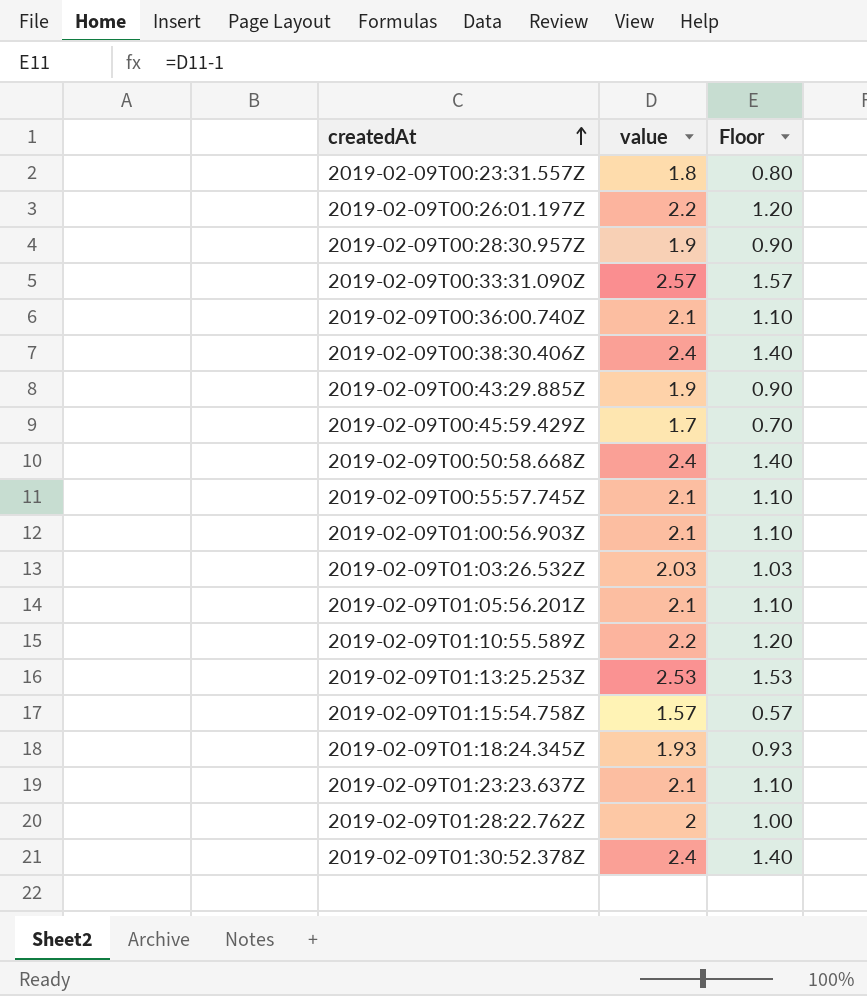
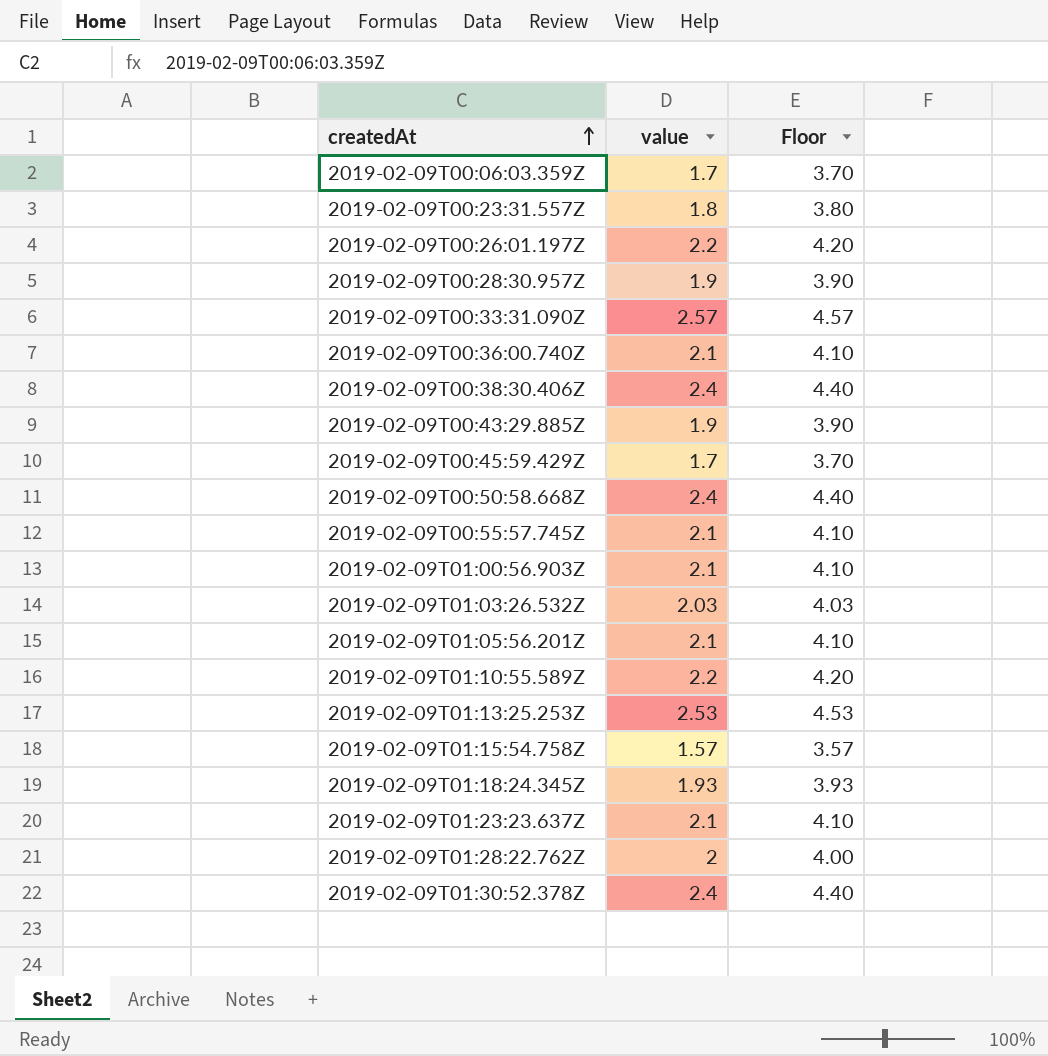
column Floor | formula: [value] - 1 -> [value] + 2
row 2019-02-09T00:06:03.359Z: none -> 1.7 | 3.70

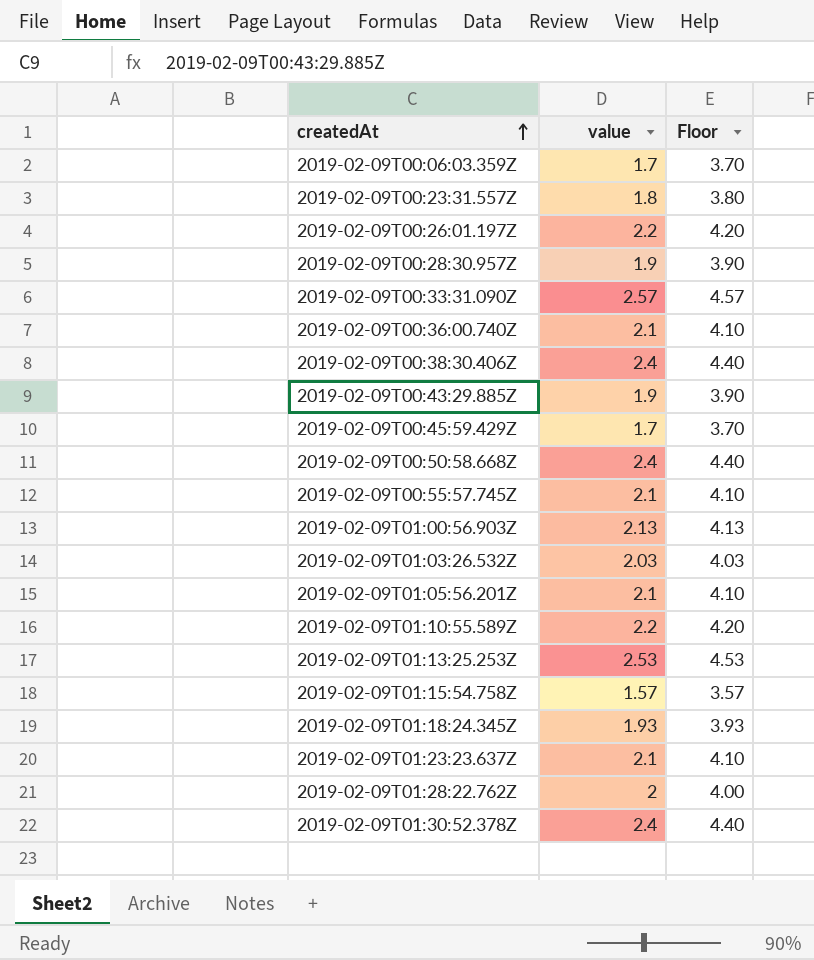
2019-02-09T01:00:56.903Z | value: 2.1 -> 2.13
2019-02-09T01:00:56.903Z | Floor: 4.10 -> 4.13

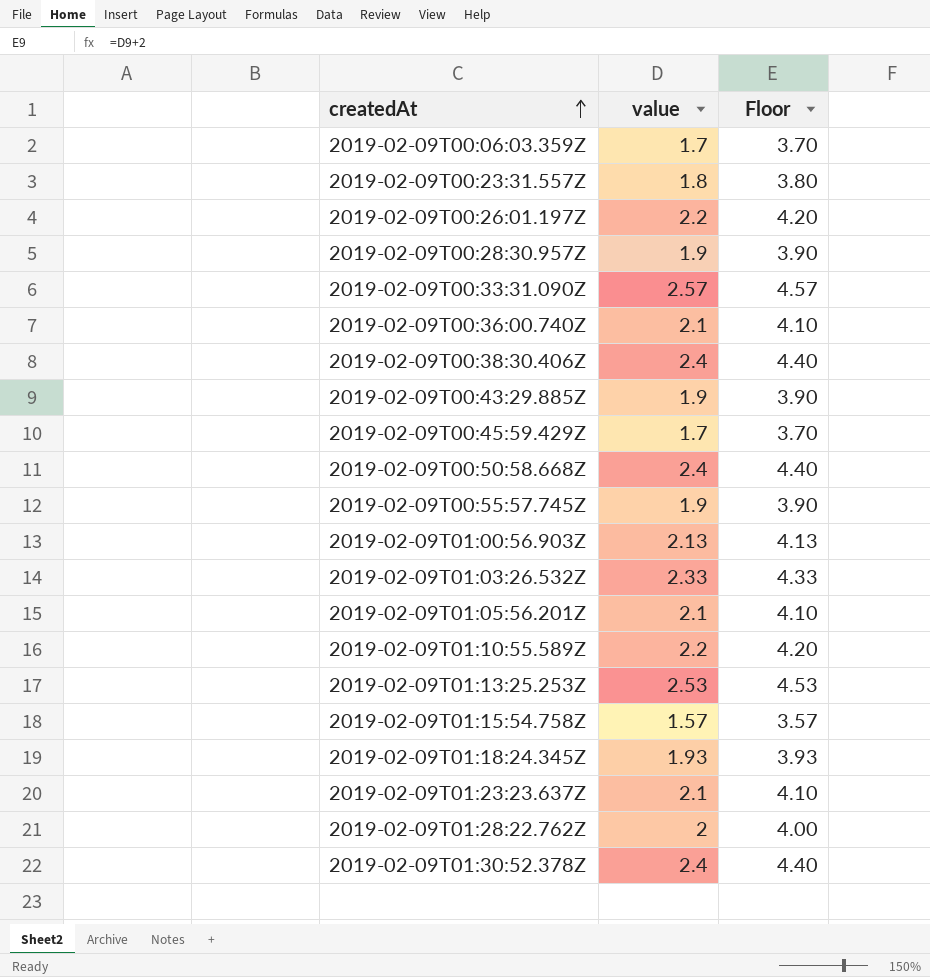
2019-02-09T00:55:57.745Z | value: 2.1 -> 1.9
2019-02-09T00:55:57.745Z | Floor: 4.10 -> 3.90
2019-02-09T01:03:26.532Z | value: 2.03 -> 2.33
2019-02-09T01:03:26.532Z | Floor: 4.03 -> 4.33

